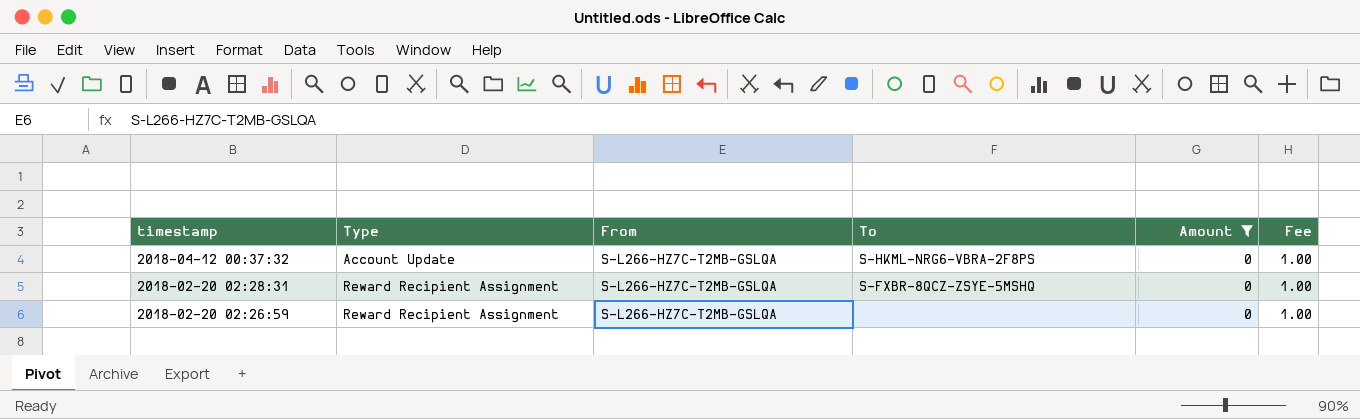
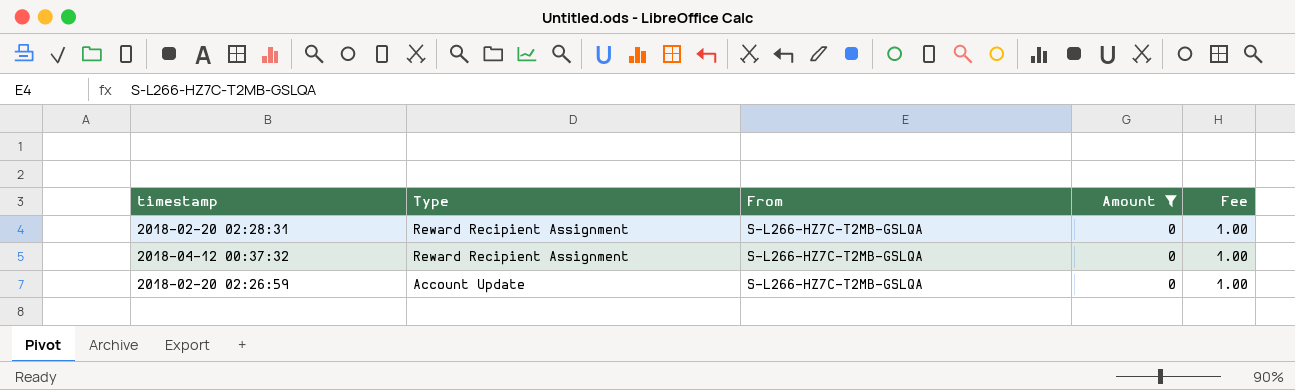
row order: timestamp descending -> Type descending
column To | position: 4 -> none
2018-04-12 00:37:32 | Type: Account Update -> Reward Recipient Assignment
2018-02-20 02:26:59 | Type: Reward Recipient Assignment -> Account Update

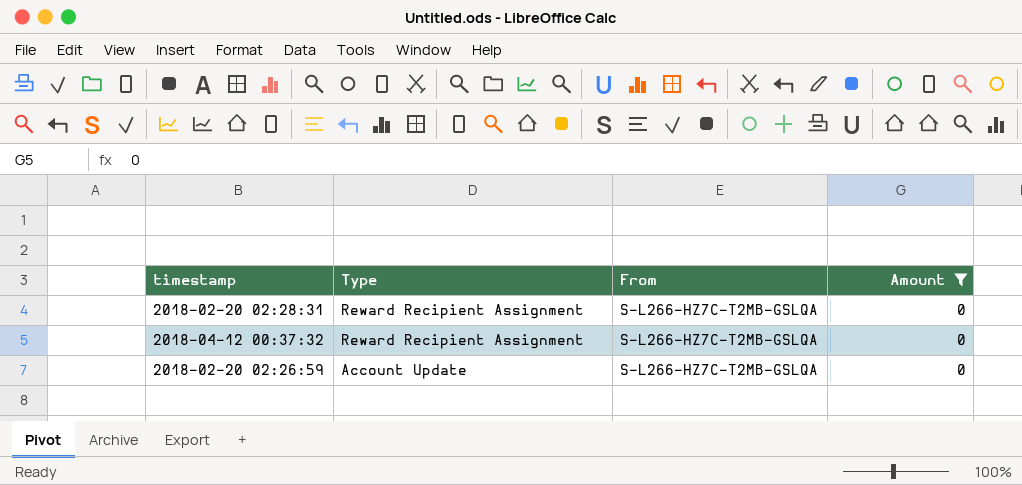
column Fee | position: 5 -> none

